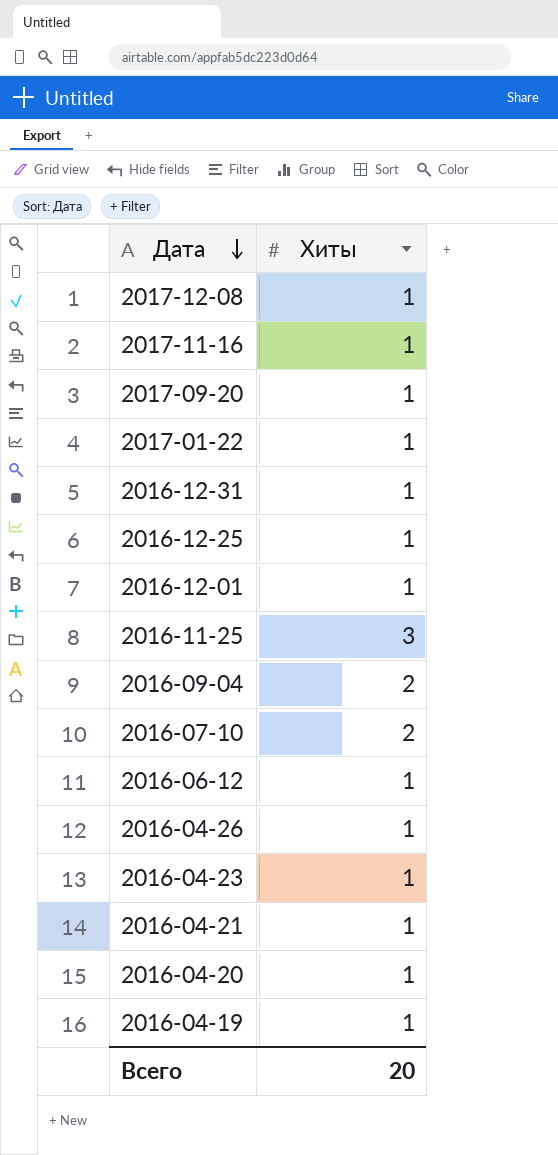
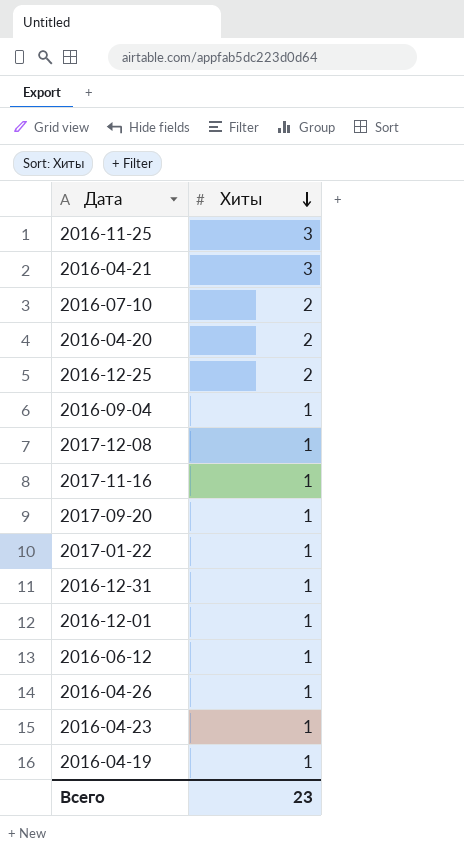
row order: Дата descending -> Хиты descending
2016-04-21 | Хиты: 1 -> 3
2016-04-20 | Хиты: 1 -> 2
2016-12-25 | Хиты: 1 -> 2
2016-09-04 | Хиты: 2 -> 1
Всего | Хиты: 20 -> 23

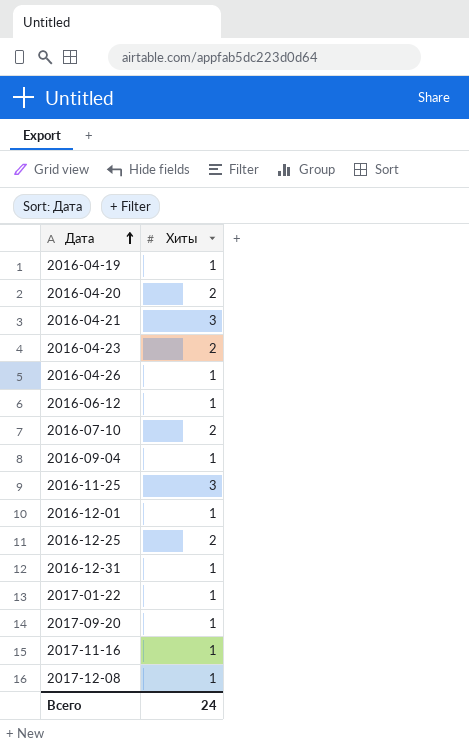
row order: Хиты descending -> Дата ascending
2016-04-23 | Хиты: 1 -> 2
Всего | Хиты: 23 -> 24

